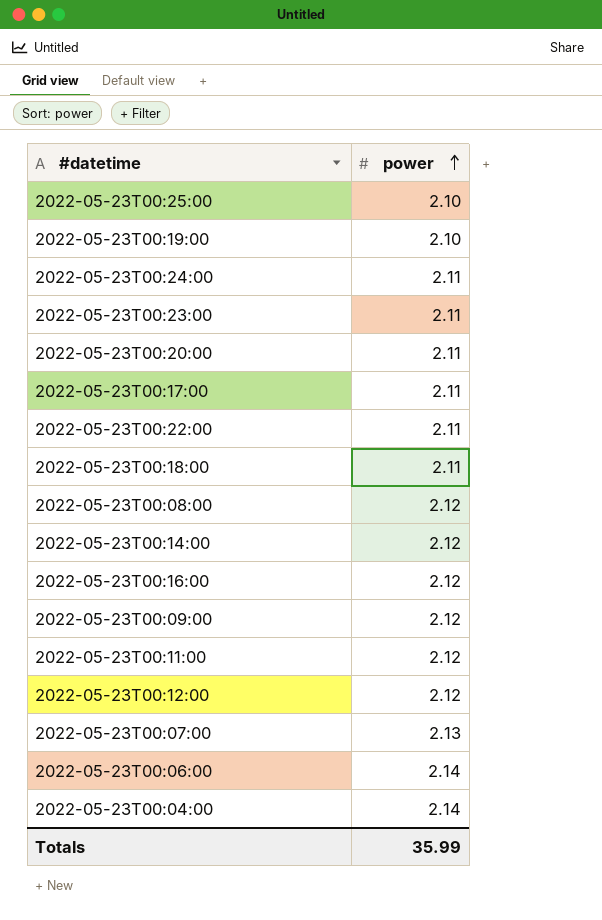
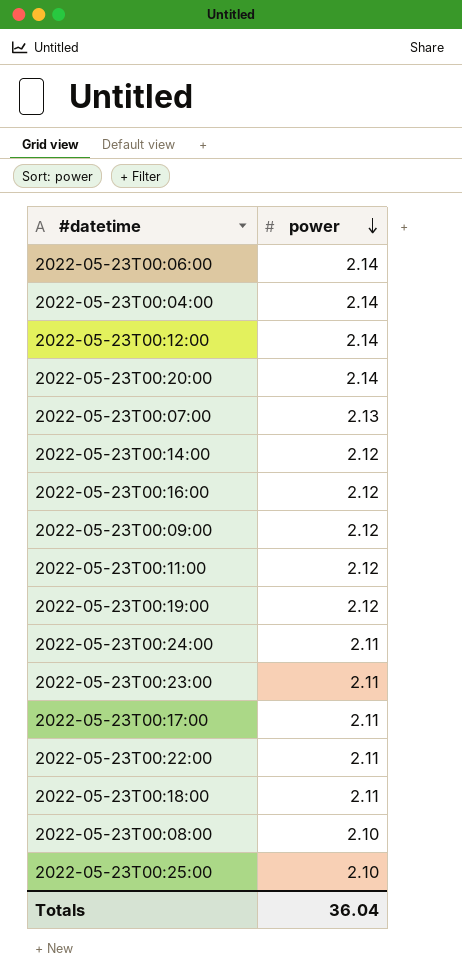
row order: power ascending -> power descending
2022-05-23T00:12:00 | power: 2.12 -> 2.14
2022-05-23T00:20:00 | power: 2.11 -> 2.14
2022-05-23T00:19:00 | power: 2.10 -> 2.12
2022-05-23T00:08:00 | power: 2.12 -> 2.10
Totals | power: 35.99 -> 36.04

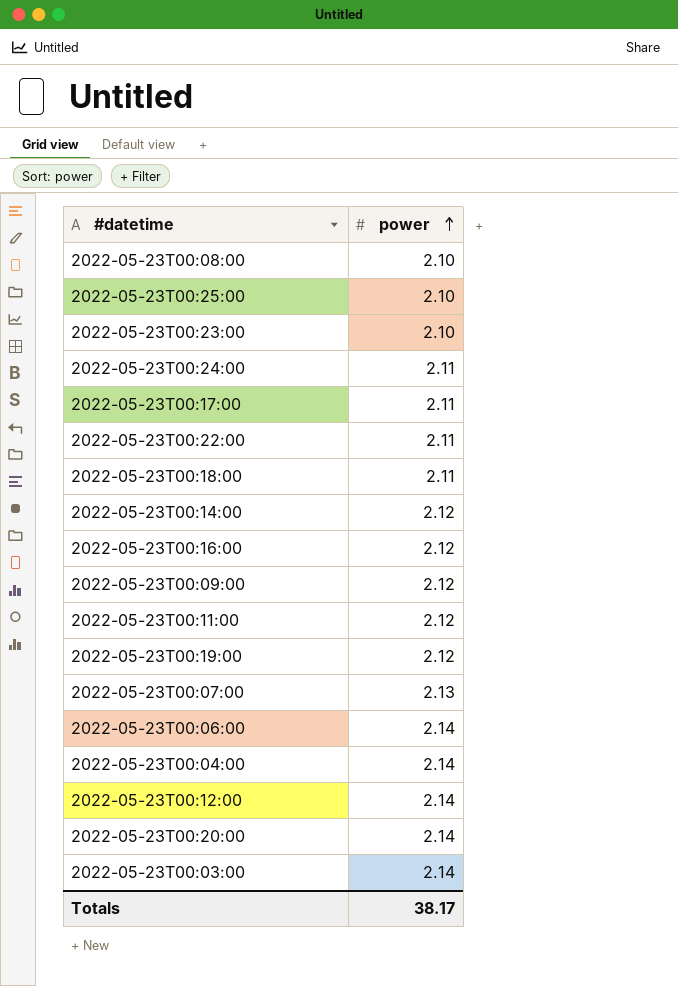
row order: power descending -> power ascending
2022-05-23T00:23:00 | power: 2.11 -> 2.10
row 2022-05-23T00:03:00: none -> 2.14
Totals | power: 36.04 -> 38.17

